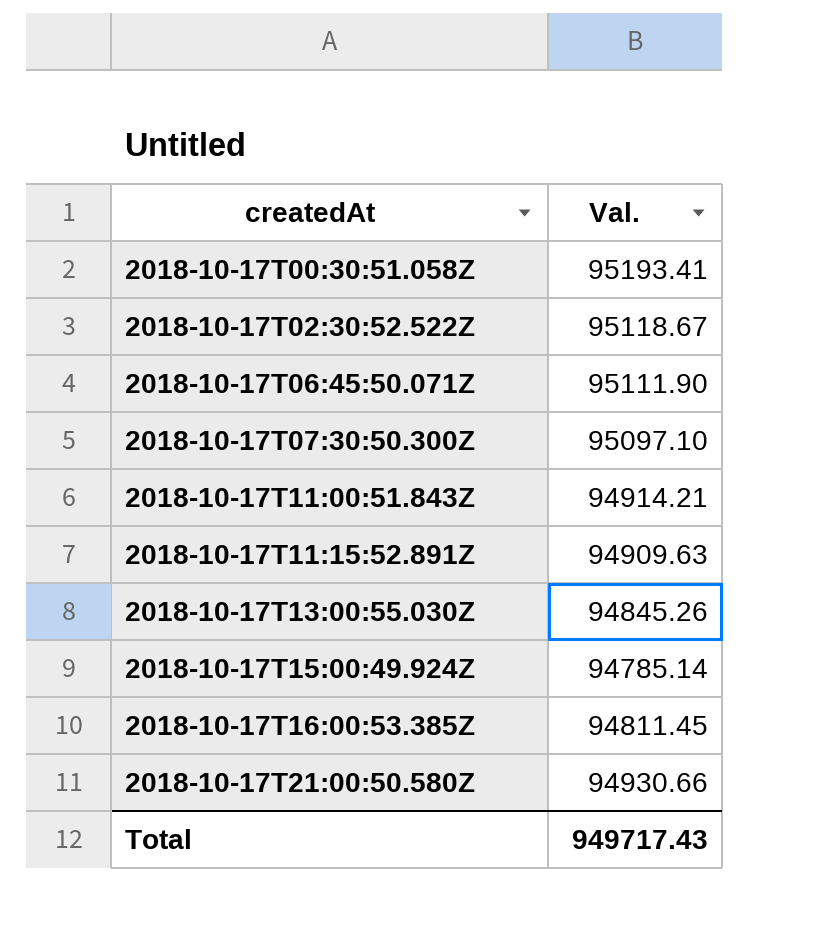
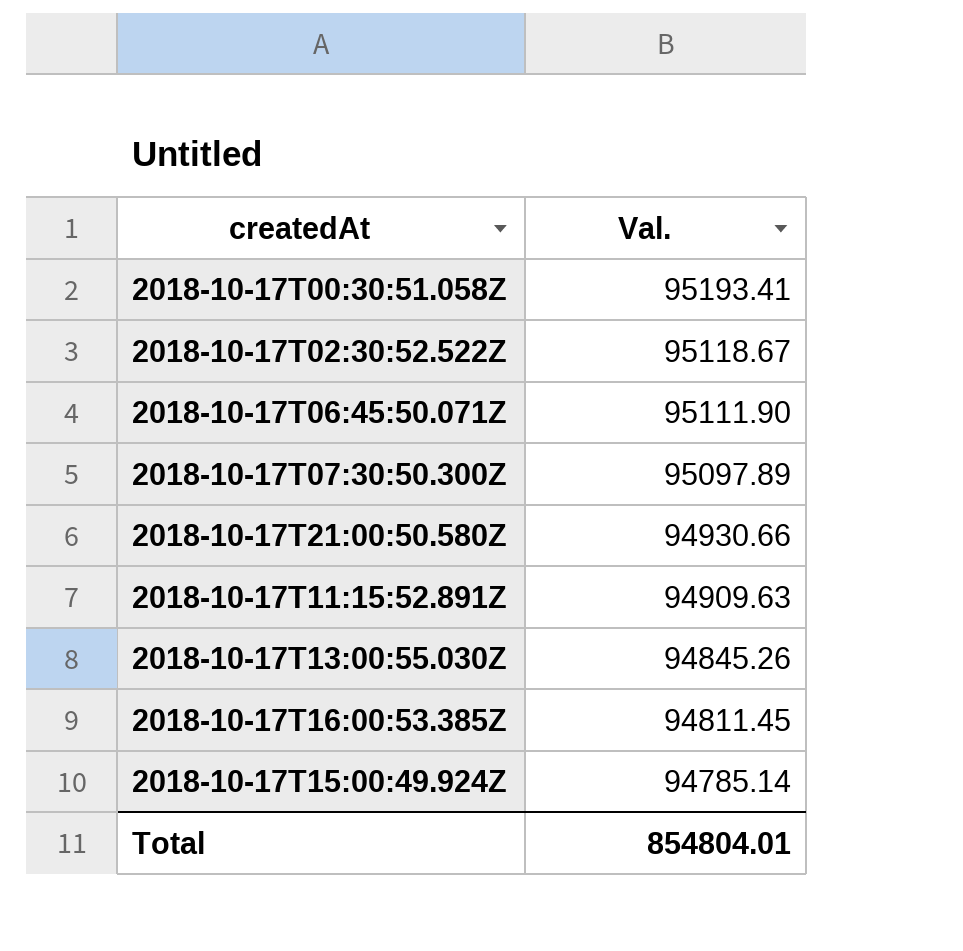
row order: createdAt ascending -> Val. descending
row 2018-10-17T11:00:51.843Z: 94914.21 -> none
2018-10-17T07:30:50.300Z | Val.: 95097.10 -> 95097.89
Total | Val.: 949717.43 -> 854804.01

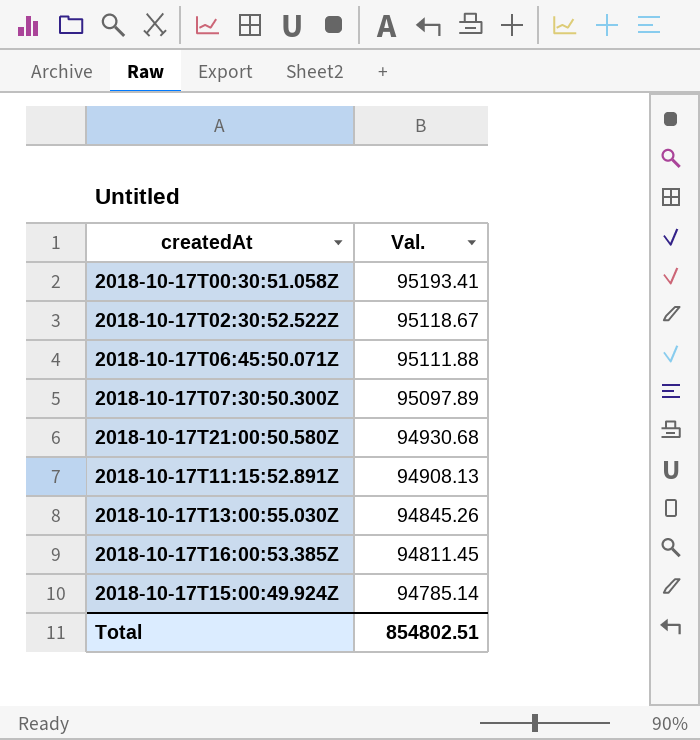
2018-10-17T06:45:50.071Z | Val.: 95111.90 -> 95111.88
2018-10-17T21:00:50.580Z | Val.: 94930.66 -> 94930.68
2018-10-17T11:15:52.891Z | Val.: 94909.63 -> 94908.13
Total | Val.: 854804.01 -> 854802.51

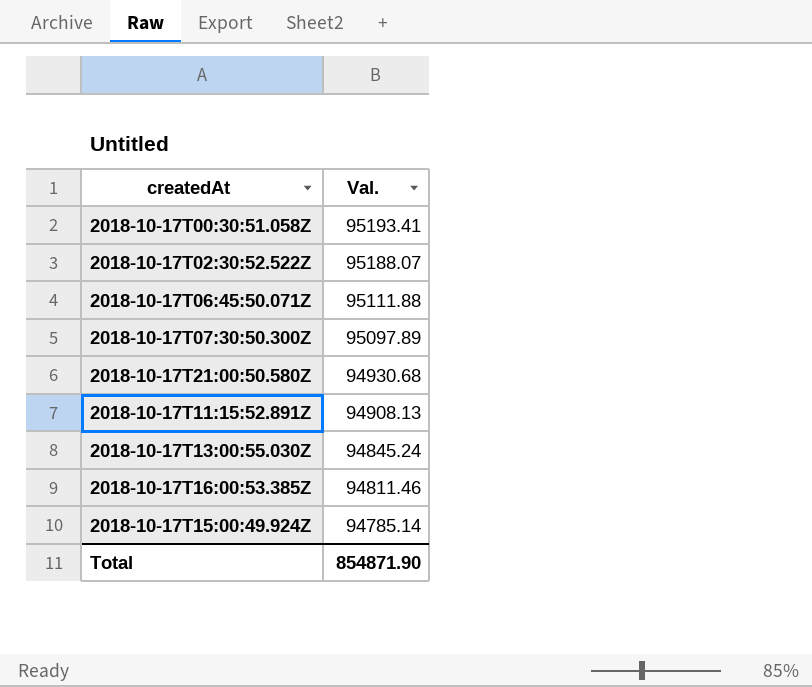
2018-10-17T02:30:52.522Z | Val.: 95118.67 -> 95188.07
2018-10-17T13:00:55.030Z | Val.: 94845.26 -> 94845.24
2018-10-17T16:00:53.385Z | Val.: 94811.45 -> 94811.46
Total | Val.: 854802.51 -> 854871.90

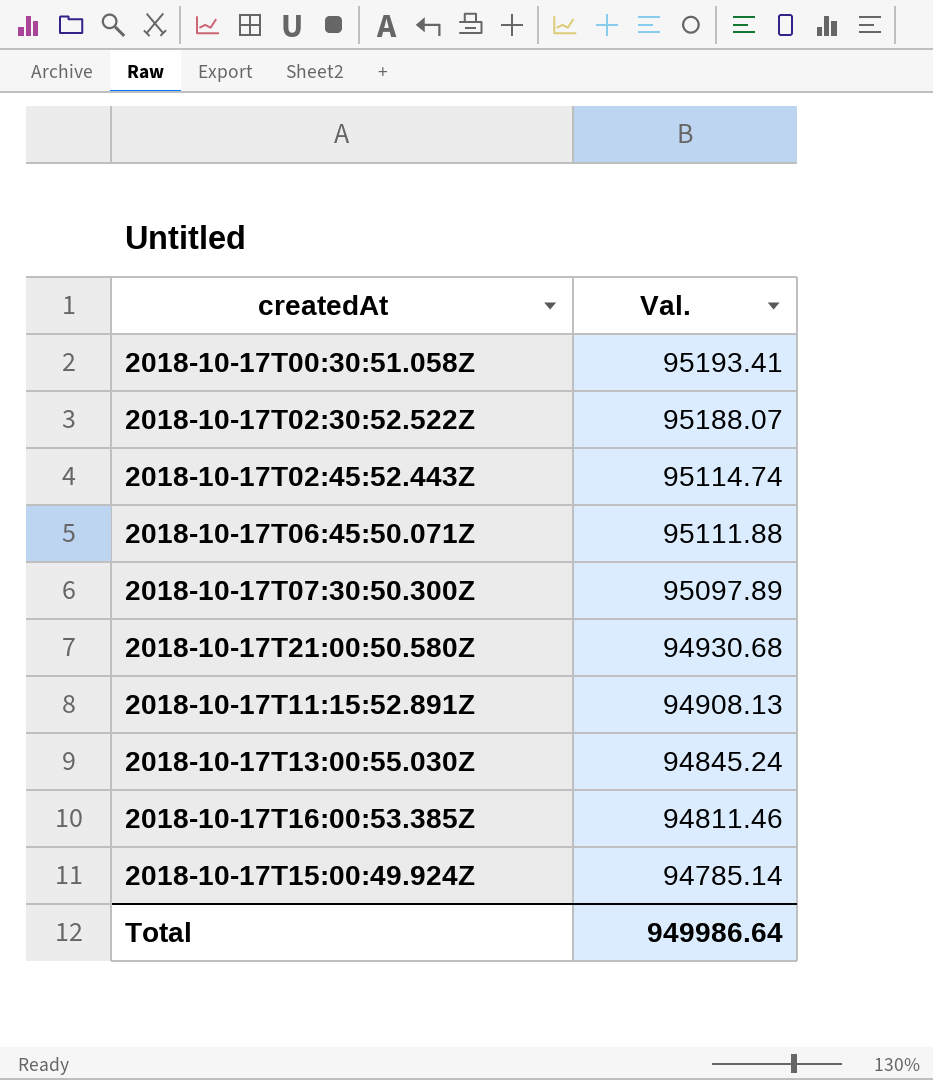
row 2018-10-17T02:45:52.443Z: none -> 95114.74
Total | Val.: 854871.90 -> 949986.64

